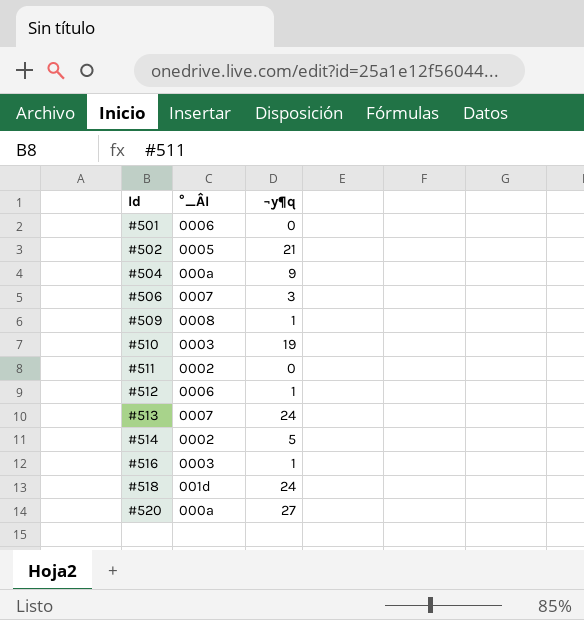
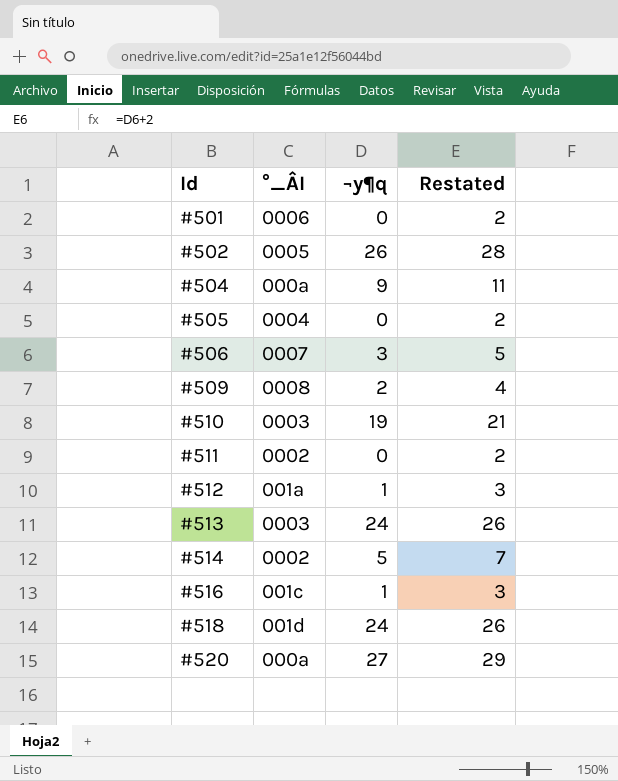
column Restated | formula: none -> [¬y¶q] + 2
#502 | ¬y¶q: 21 -> 26
row #505: none -> 0004 | 0 | 2
#509 | ¬y¶q: 1 -> 2
#512 | °_ÂI: 0006 -> 001a
#513 | °_ÂI: 0007 -> 0003
#516 | °_ÂI: 0003 -> 001c

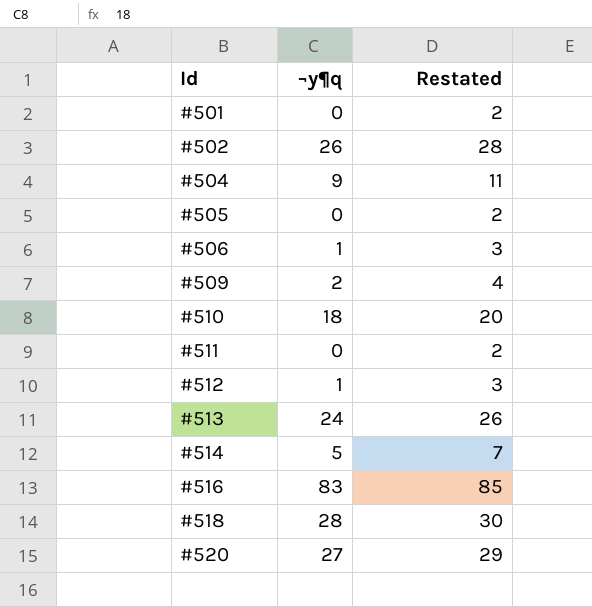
column °_ÂI | position: 2 -> none
#506 | ¬y¶q: 3 -> 1
#506 | Restated: 5 -> 3
#510 | ¬y¶q: 19 -> 18
#510 | Restated: 21 -> 20
#516 | ¬y¶q: 1 -> 83
#516 | Restated: 3 -> 85
#518 | ¬y¶q: 24 -> 28
#518 | Restated: 26 -> 30

